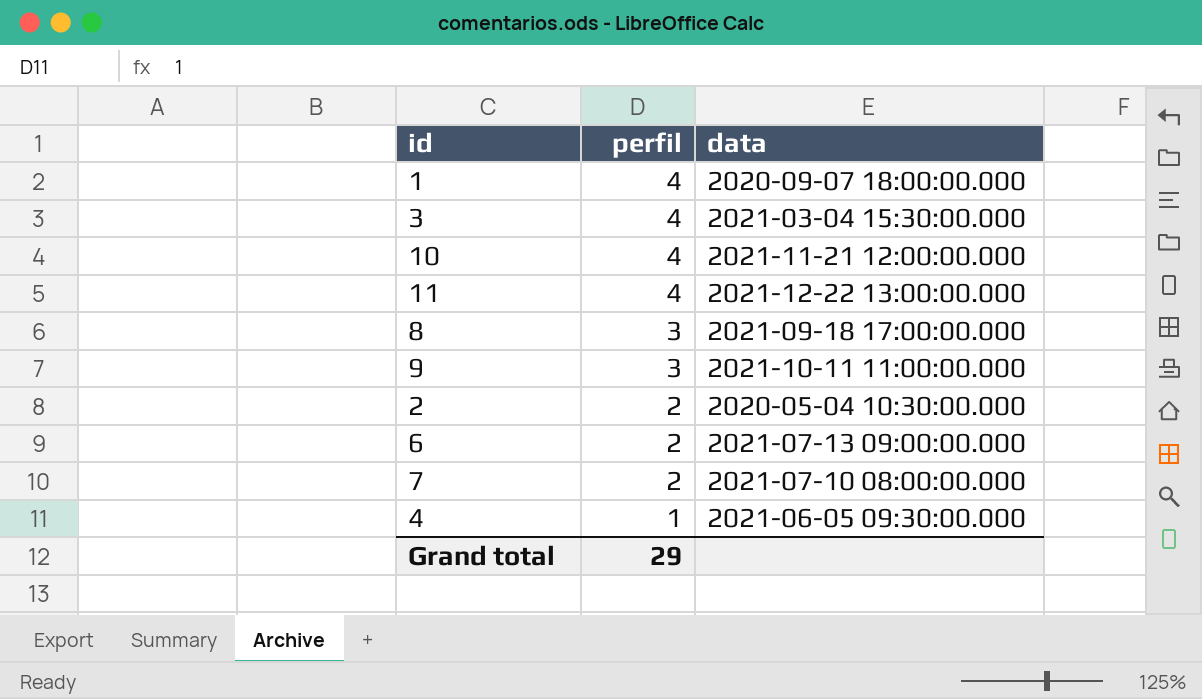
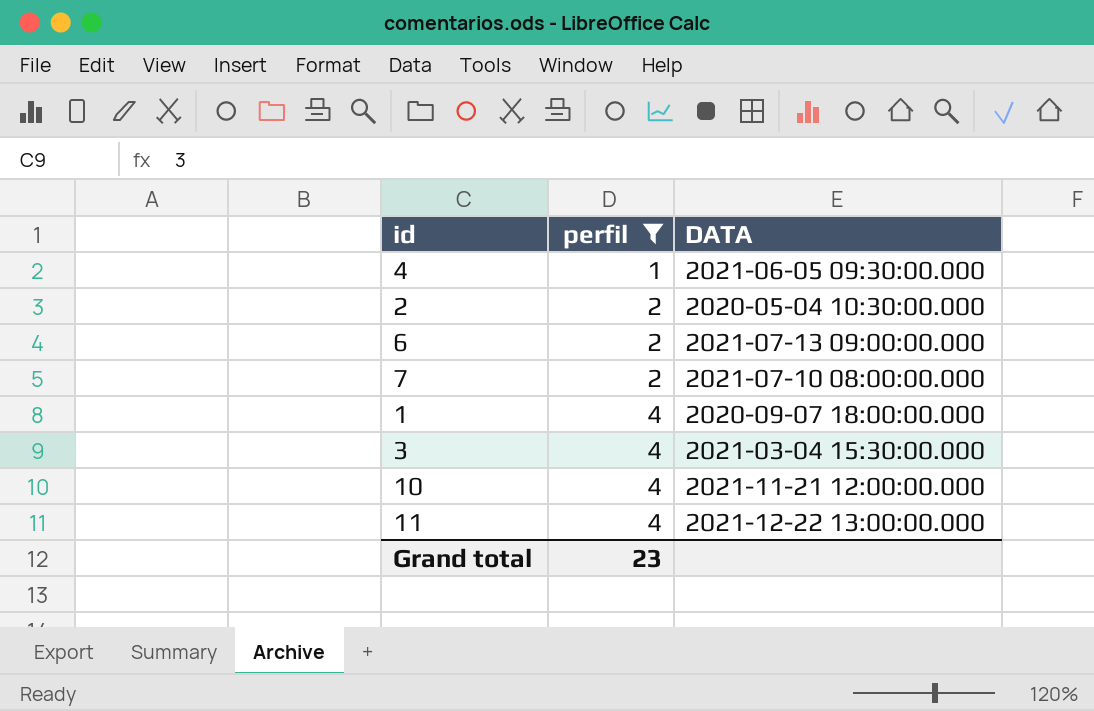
filter: none -> perfil != 3
row order: perfil descending -> perfil ascending
column name: data -> DATA
Grand total | perfil: 29 -> 23

